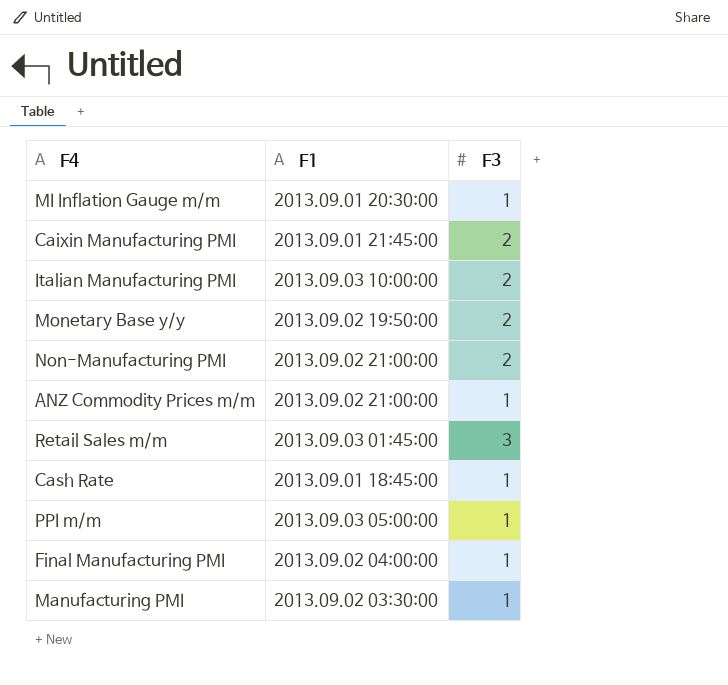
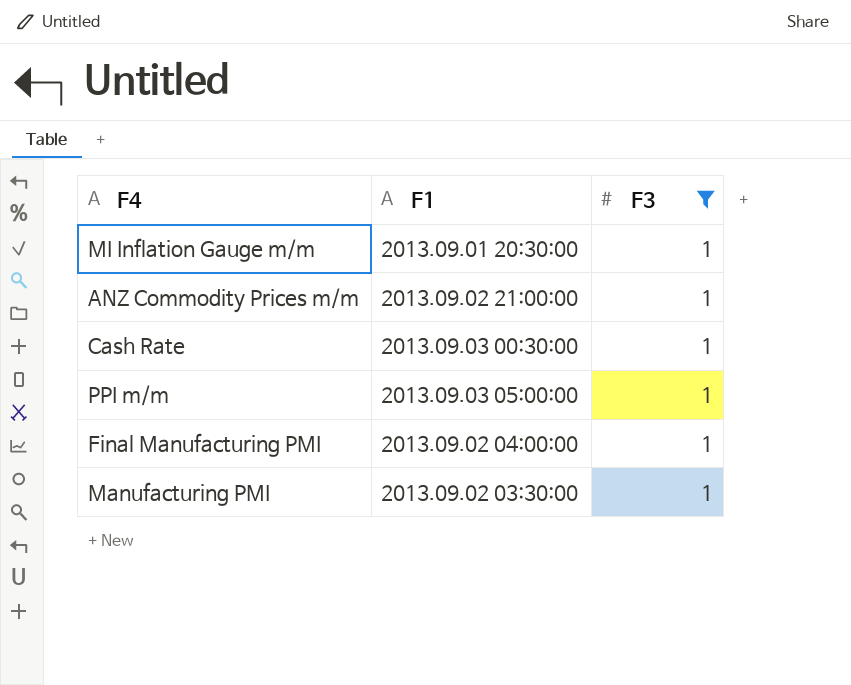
filter: none -> F3 = 1
Cash Rate | F1: 2013.09.01 18:45:00 -> 2013.09.03 00:30:00

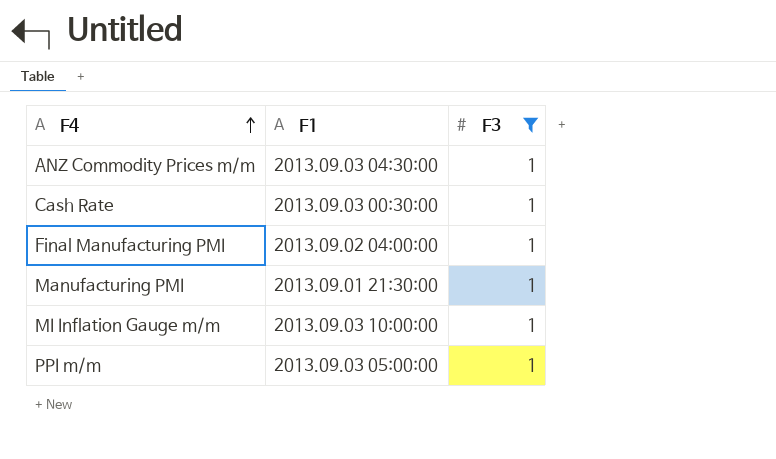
row order: none -> F4 ascending
ANZ Commodity Prices m/m | F1: 2013.09.02 21:00:00 -> 2013.09.03 04:30:00
Manufacturing PMI | F1: 2013.09.02 03:30:00 -> 2013.09.01 21:30:00
MI Inflation Gauge m/m | F1: 2013.09.01 20:30:00 -> 2013.09.03 10:00:00

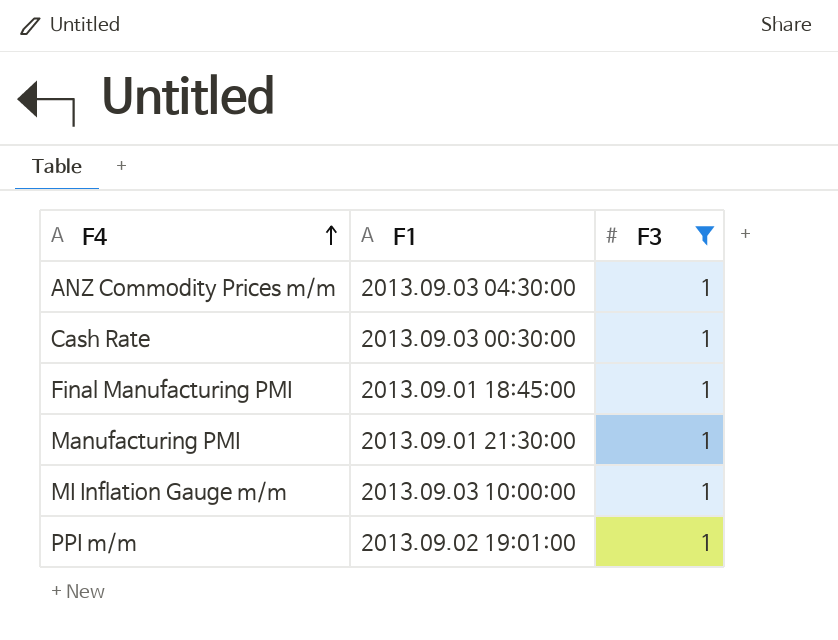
Final Manufacturing PMI | F1: 2013.09.02 04:00:00 -> 2013.09.01 18:45:00
PPI m/m | F1: 2013.09.03 05:00:00 -> 2013.09.02 19:01:00

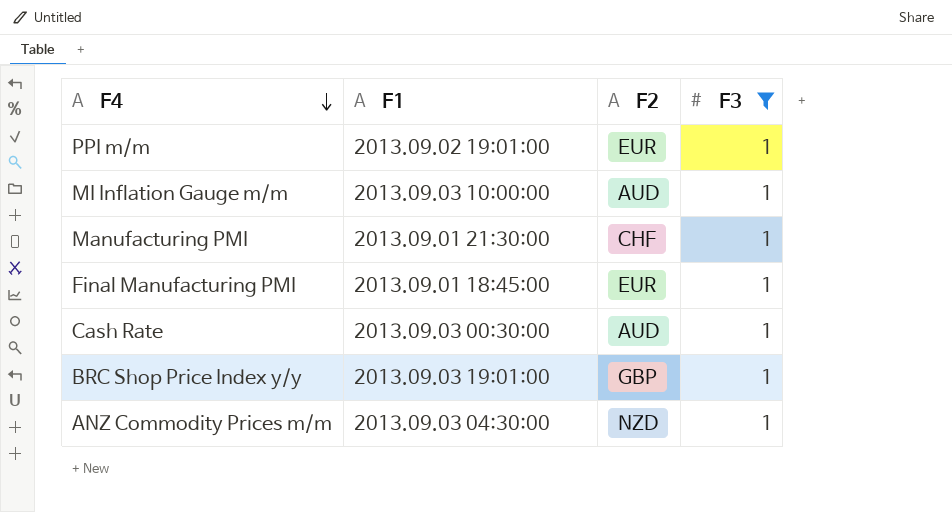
row order: F4 ascending -> F4 descending
column F2 | position: none -> 3
row BRC Shop Price Index y/y: none -> 2013.09.03 19:01:00 | GBP | 1

